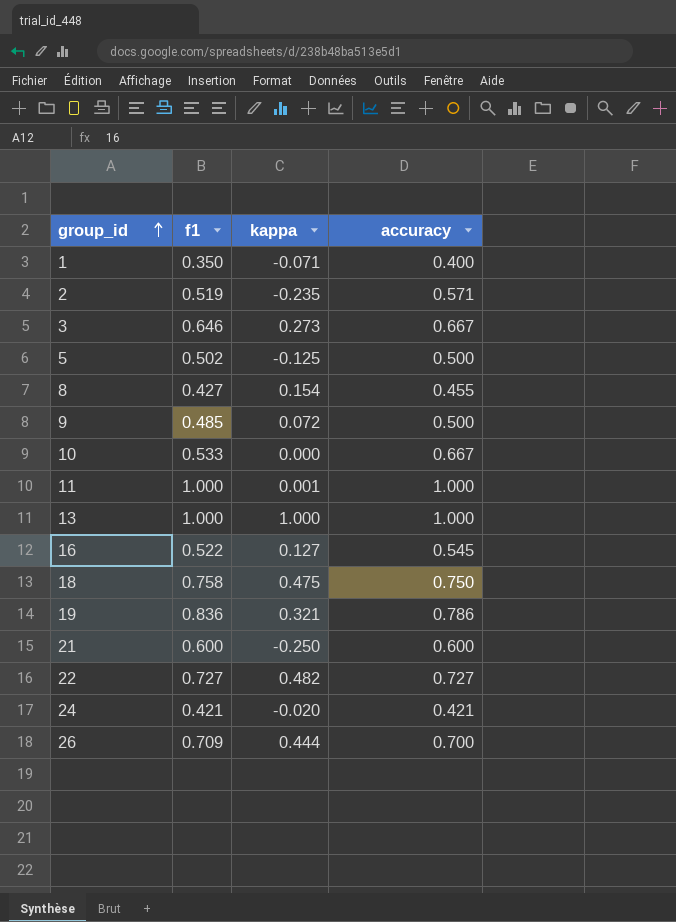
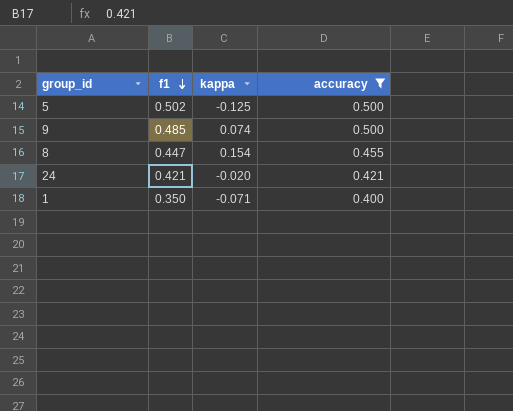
filter: none -> accuracy <= 0.500
row order: group_id ascending -> f1 descending
9 | kappa: 0.072 -> 0.074
8 | f1: 0.427 -> 0.447

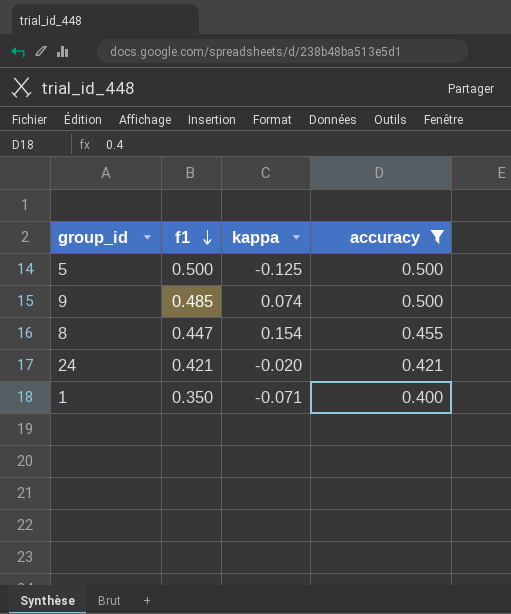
5 | f1: 0.502 -> 0.500

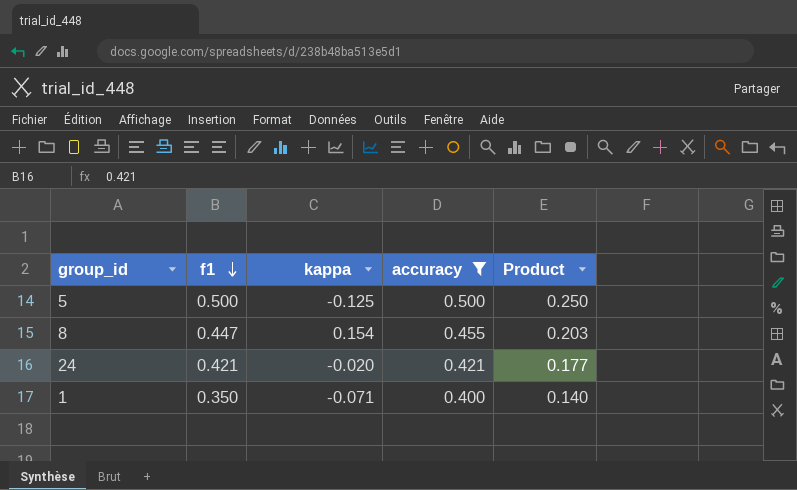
column Product | formula: none -> [f1] * [accuracy]
row 9: 0.485 | 0.074 | 0.500 -> none

